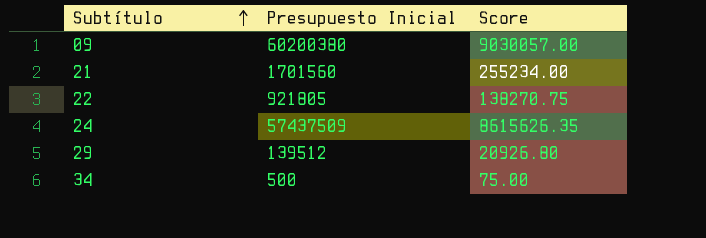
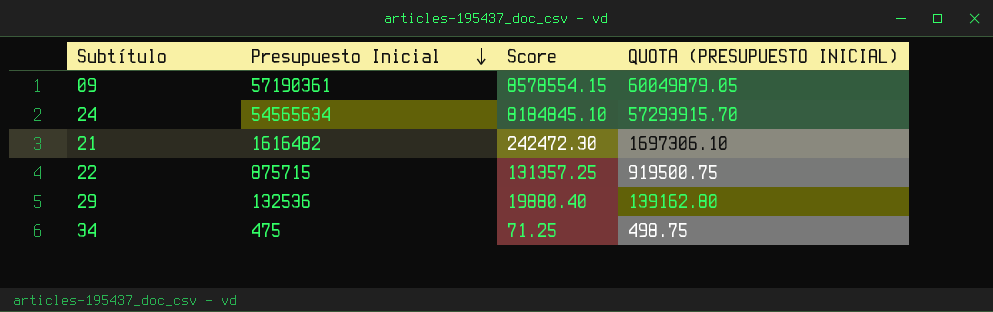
row order: Subtítulo ascending -> Presupuesto Inicial descending
column QUOTA (PRESUPUESTO INICIAL) | formula: none -> [Presupuesto Inicial] * 1.05
09 | Presupuesto Inicial: 60200380 -> 57190361
09 | Score: 9030057.00 -> 8578554.15
24 | Presupuesto Inicial: 57437509 -> 54565634
24 | Score: 8615626.35 -> 8184845.10
21 | Presupuesto Inicial: 1701560 -> 1616482
21 | Score: 255234.00 -> 242472.30
22 | Presupuesto Inicial: 921805 -> 875715
22 | Score: 138270.75 -> 131357.25
29 | Presupuesto Inicial: 139512 -> 132536
29 | Score: 20926.80 -> 19880.40
34 | Presupuesto Inicial: 500 -> 475
34 | Score: 75.00 -> 71.25

